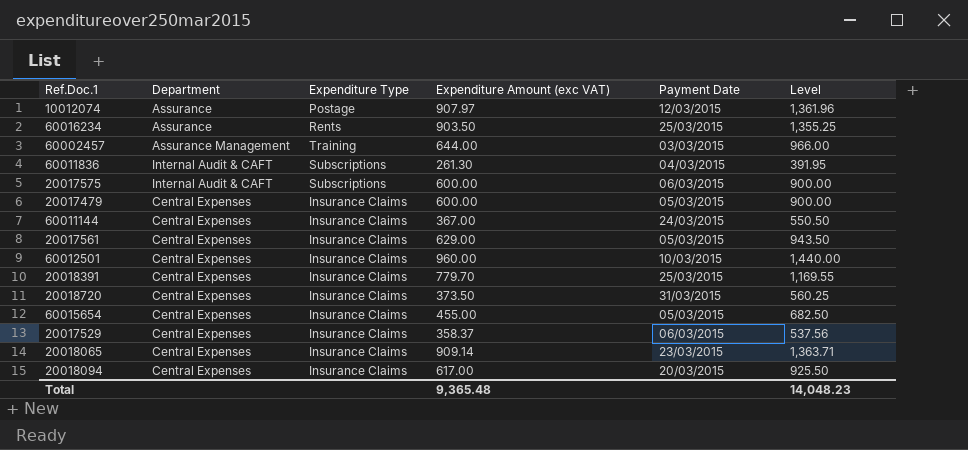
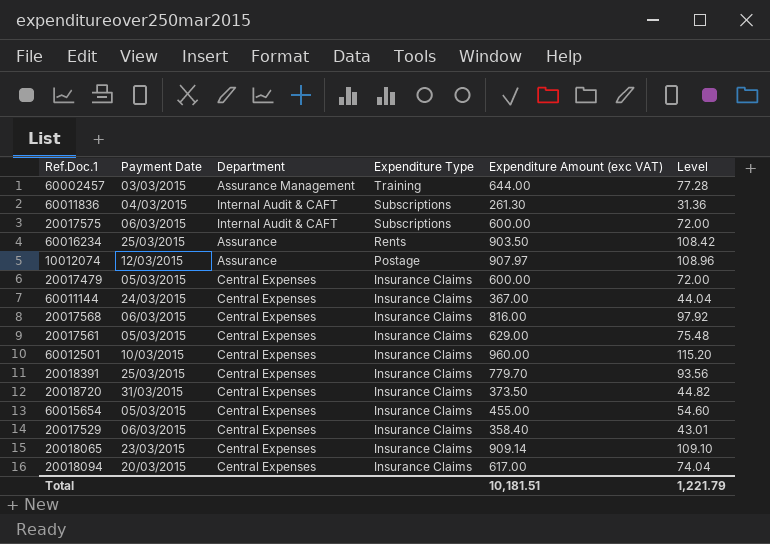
row order: none -> Expenditure Type descending
column Payment Date | position: 5 -> 2
column Level | formula: [Expenditure Amount (exc VAT)] * 1.5 -> [Expenditure Amount (exc VAT)] * 0.12
row 20017568: none -> 06/03/2015 | Central Expenses | Insurance Claims | 816.00 | 97.92
20017529 | Expenditure Amount (exc VAT): 358.37 -> 358.40
Total | Expenditure Amount (exc VAT): 9,365.48 -> 10,181.51
Total | Level: 14,048.23 -> 1,221.79

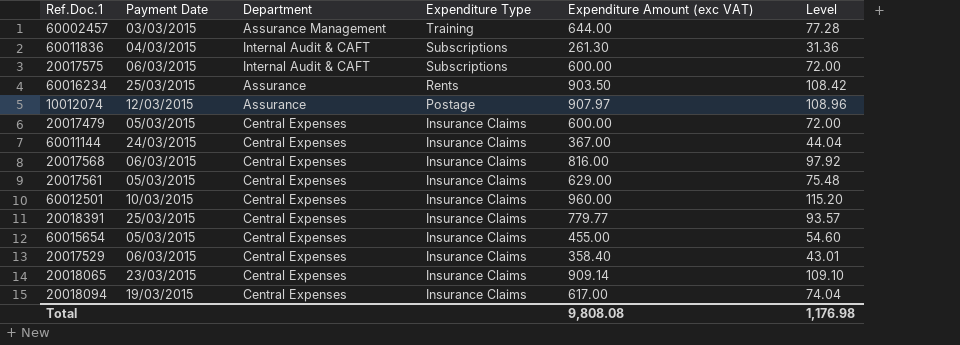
row 20018720: 31/03/2015 | Central Expenses | Insurance Claims | 373.50 | 44.82 -> none
20018391 | Expenditure Amount (exc VAT): 779.70 -> 779.77
20018391 | Level: 93.56 -> 93.57
20018094 | Payment Date: 20/03/2015 -> 19/03/2015
Total | Expenditure Amount (exc VAT): 10,181.51 -> 9,808.08
Total | Level: 1,221.79 -> 1,176.98

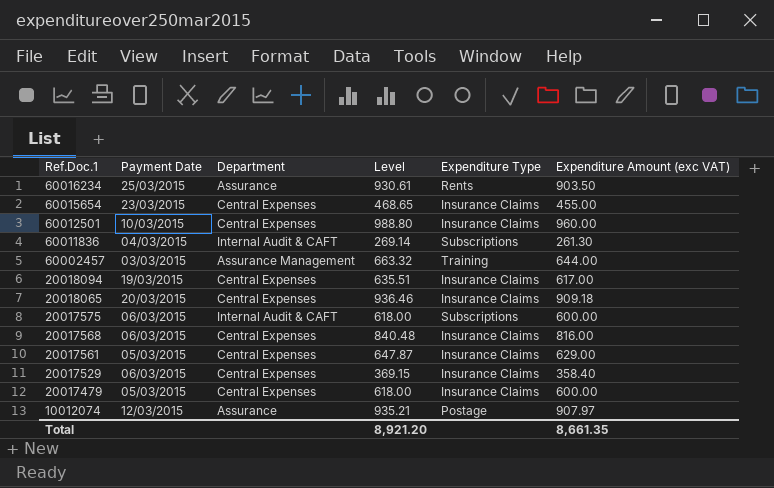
row order: Expenditure Type descending -> Ref.Doc.1 descending
column Level | formula: [Expenditure Amount (exc VAT)] * 0.12 -> [Expenditure Amount (exc VAT)] * 1.03
column Level | position: 6 -> 4
row 60011144: 24/03/2015 | Central Expenses | Insurance Claims | 367.00 | 44.04 -> none
row 20018391: 25/03/2015 | Central Expenses | Insurance Claims | 779.77 | 93.57 -> none
60015654 | Payment Date: 05/03/2015 -> 23/03/2015
20018065 | Payment Date: 23/03/2015 -> 20/03/2015
20018065 | Expenditure Amount (exc VAT): 909.14 -> 909.18
Total | Level: 1,176.98 -> 8,921.20
Total | Expenditure Amount (exc VAT): 9,808.08 -> 8,661.35

